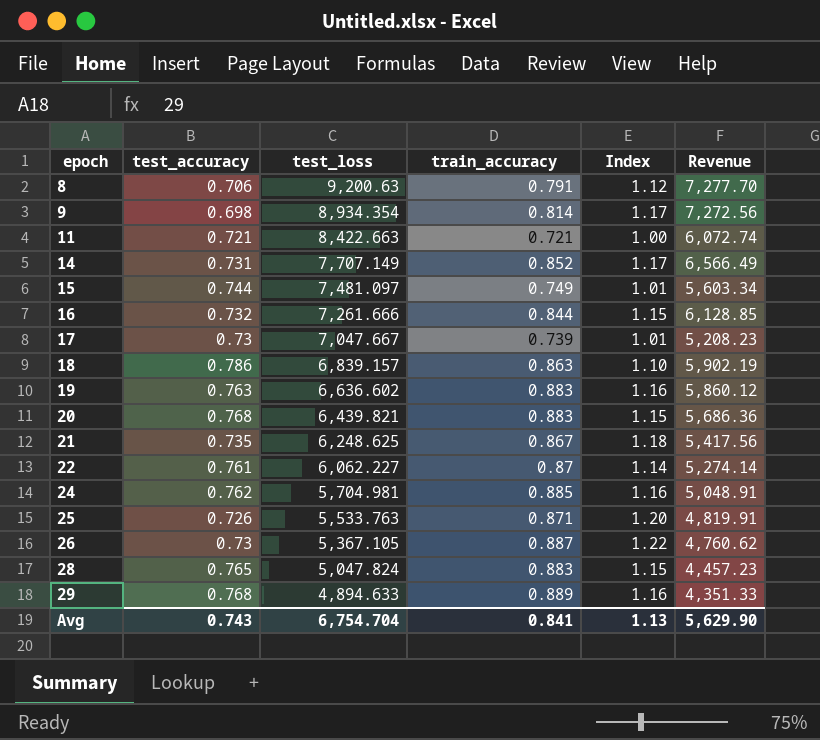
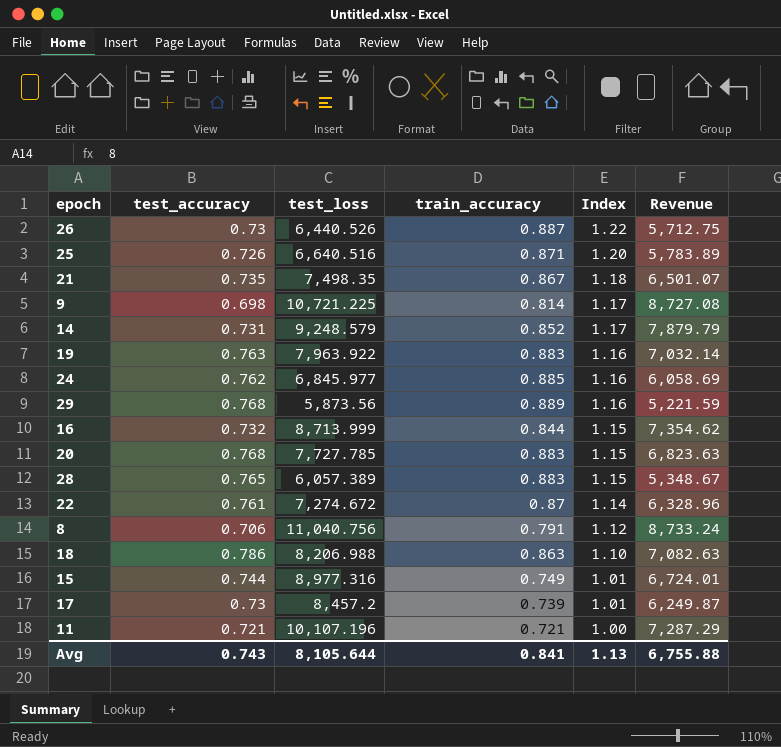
row order: epoch ascending -> Index descending
26 | test_loss: 5,367.105 -> 6,440.526
26 | Revenue: 4,760.62 -> 5,712.75
25 | test_loss: 5,533.763 -> 6,640.516
25 | Revenue: 4,819.91 -> 5,783.89
21 | test_loss: 6,248.625 -> 7,498.35
21 | Revenue: 5,417.56 -> 6,501.07
9 | test_loss: 8,934.354 -> 10,721.225
9 | Revenue: 7,272.56 -> 8,727.08
14 | test_loss: 7,707.149 -> 9,248.579
14 | Revenue: 6,566.49 -> 7,879.79
19 | test_loss: 6,636.602 -> 7,963.922
19 | Revenue: 5,860.12 -> 7,032.14
24 | test_loss: 5,704.981 -> 6,845.977
24 | Revenue: 5,048.91 -> 6,058.69
29 | test_loss: 4,894.633 -> 5,873.56
29 | Revenue: 4,351.33 -> 5,221.59
16 | test_loss: 7,261.666 -> 8,713.999
16 | Revenue: 6,128.85 -> 7,354.62
20 | test_loss: 6,439.821 -> 7,727.785
20 | Revenue: 5,686.36 -> 6,823.63
28 | test_loss: 5,047.824 -> 6,057.389
28 | Revenue: 4,457.23 -> 5,348.67
22 | test_loss: 6,062.227 -> 7,274.672
22 | Revenue: 5,274.14 -> 6,328.96
8 | test_loss: 9,200.63 -> 11,040.756
8 | Revenue: 7,277.70 -> 8,733.24
18 | test_loss: 6,839.157 -> 8,206.988
18 | Revenue: 5,902.19 -> 7,082.63
15 | test_loss: 7,481.097 -> 8,977.316
15 | Revenue: 5,603.34 -> 6,724.01
17 | test_loss: 7,047.667 -> 8,457.2
17 | Revenue: 5,208.23 -> 6,249.87
11 | test_loss: 8,422.663 -> 10,107.196
11 | Revenue: 6,072.74 -> 7,287.29
Avg | test_loss: 6,754.704 -> 8,105.644
Avg | Revenue: 5,629.90 -> 6,755.88

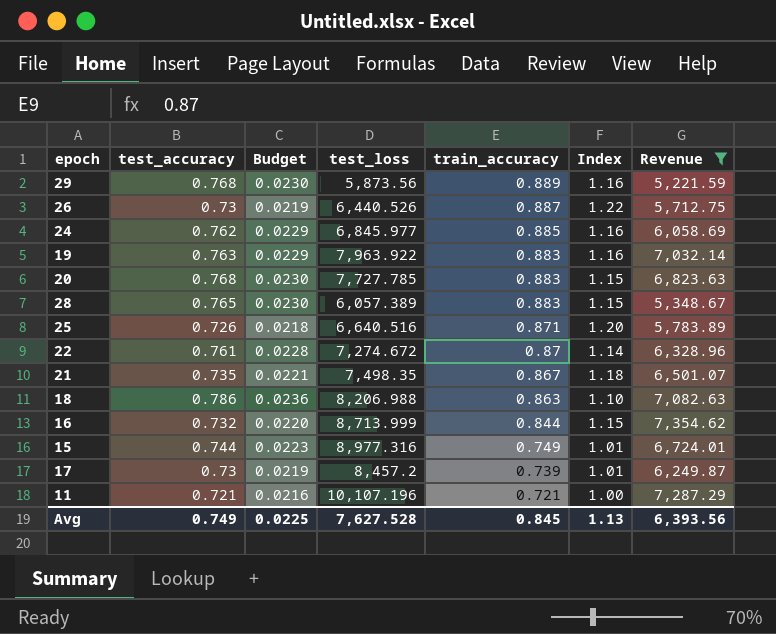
filter: none -> Revenue <= 7,354.62
row order: Index descending -> train_accuracy descending
column Budget | formula: none -> [test_accuracy] * 0.03
Avg | test_accuracy: 0.743 -> 0.749
Avg | test_loss: 8,105.644 -> 7,627.528
Avg | train_accuracy: 0.841 -> 0.845
Avg | Revenue: 6,755.88 -> 6,393.56

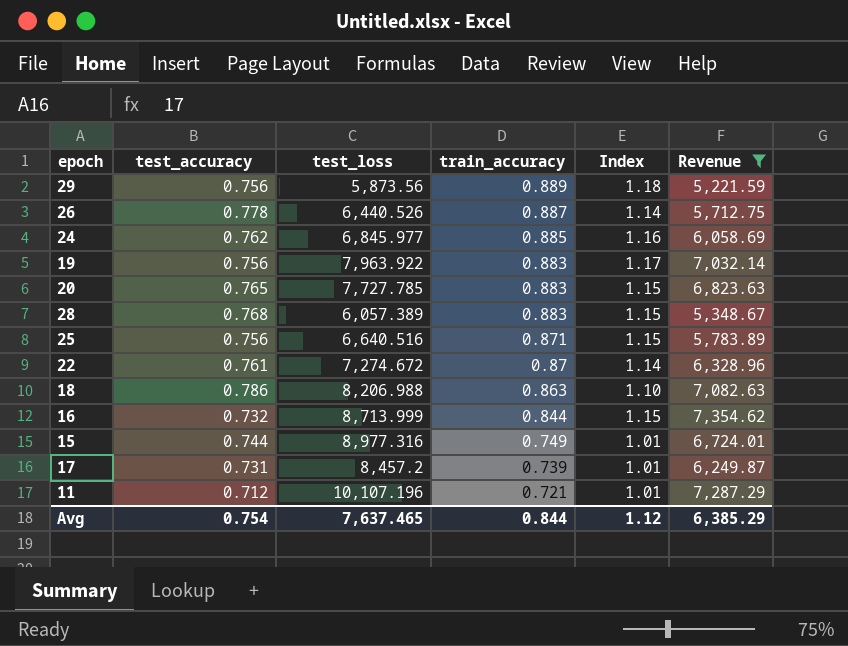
column Budget | formula: [test_accuracy] * 0.03 -> none
row 21: 0.735 | 0.0221 | 7,498.35 | 0.867 | 1.18 | 6,501.07 -> none
29 | test_accuracy: 0.768 -> 0.756
29 | Index: 1.16 -> 1.18
26 | test_accuracy: 0.73 -> 0.778
26 | Index: 1.22 -> 1.14
19 | test_accuracy: 0.763 -> 0.756
19 | Index: 1.16 -> 1.17
20 | test_accuracy: 0.768 -> 0.765
28 | test_accuracy: 0.765 -> 0.768
25 | test_accuracy: 0.726 -> 0.756
25 | Index: 1.20 -> 1.15
17 | test_accuracy: 0.73 -> 0.731
11 | test_accuracy: 0.721 -> 0.712
11 | Index: 1.00 -> 1.01
Avg | test_accuracy: 0.749 -> 0.754
Avg | test_loss: 7,627.528 -> 7,637.465
Avg | train_accuracy: 0.845 -> 0.844
Avg | Index: 1.13 -> 1.12
Avg | Revenue: 6,393.56 -> 6,385.29

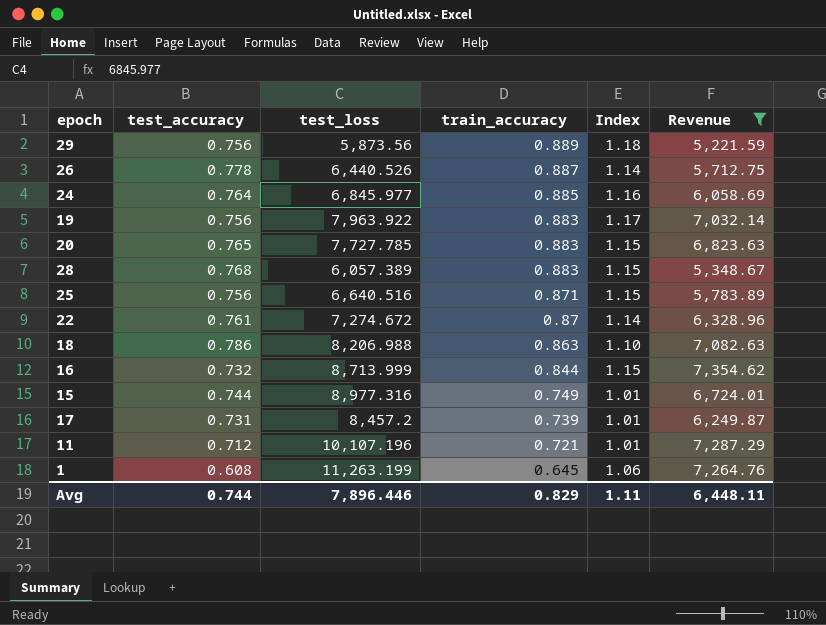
24 | test_accuracy: 0.762 -> 0.764
row 1: none -> 0.608 | 11,263.199 | 0.645 | 1.06 | 7,264.76
Avg | test_accuracy: 0.754 -> 0.744
Avg | test_loss: 7,637.465 -> 7,896.446
Avg | train_accuracy: 0.844 -> 0.829
Avg | Index: 1.12 -> 1.11
Avg | Revenue: 6,385.29 -> 6,448.11

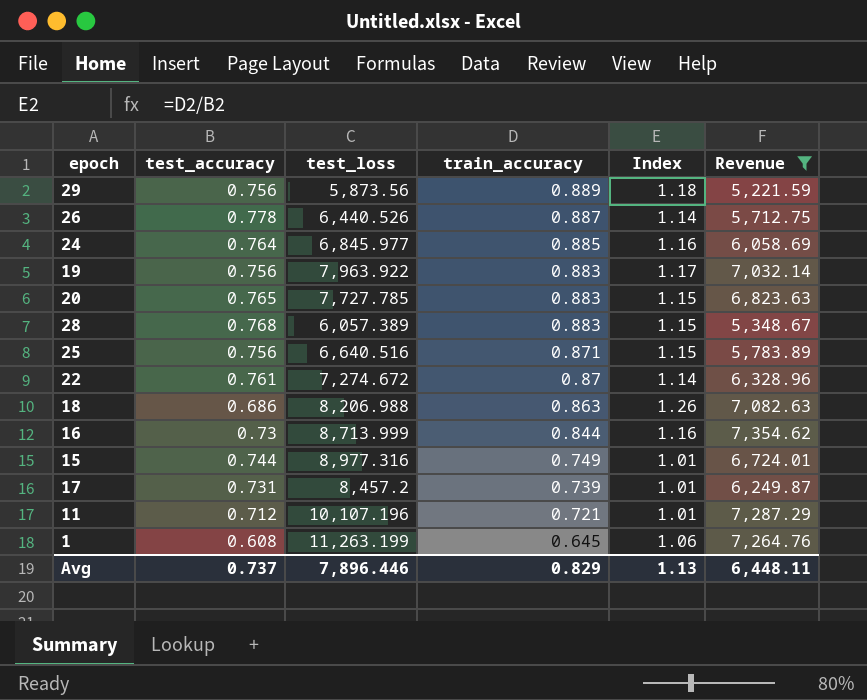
18 | test_accuracy: 0.786 -> 0.686
18 | Index: 1.10 -> 1.26
16 | test_accuracy: 0.732 -> 0.73
16 | Index: 1.15 -> 1.16
Avg | test_accuracy: 0.744 -> 0.737
Avg | Index: 1.11 -> 1.13

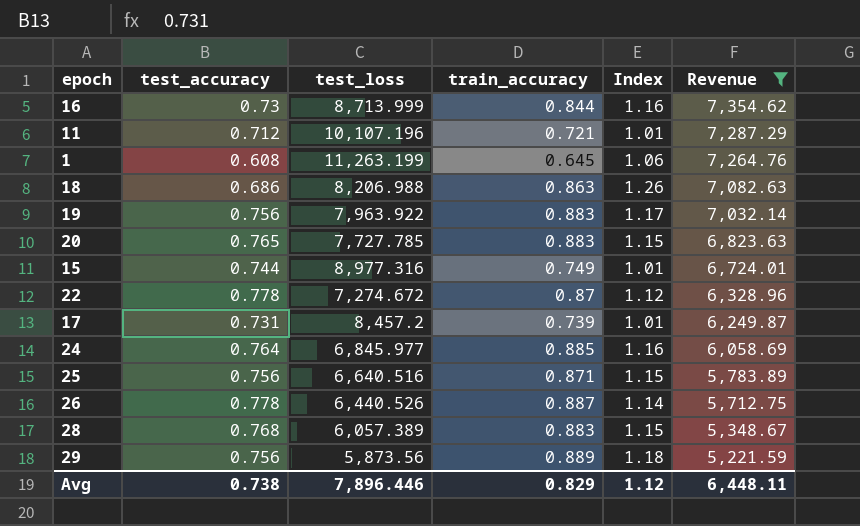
row order: train_accuracy descending -> Revenue descending
22 | test_accuracy: 0.761 -> 0.778
22 | Index: 1.14 -> 1.12
Avg | test_accuracy: 0.737 -> 0.738
Avg | Index: 1.13 -> 1.12

